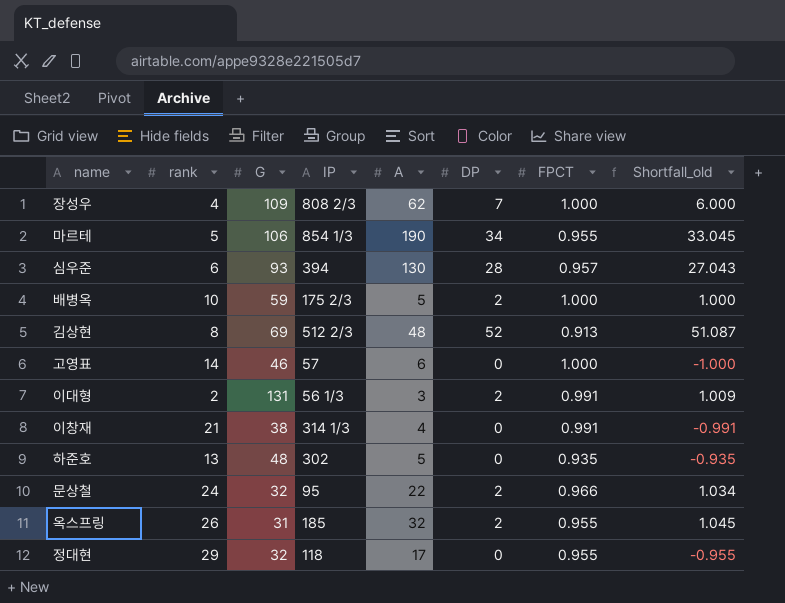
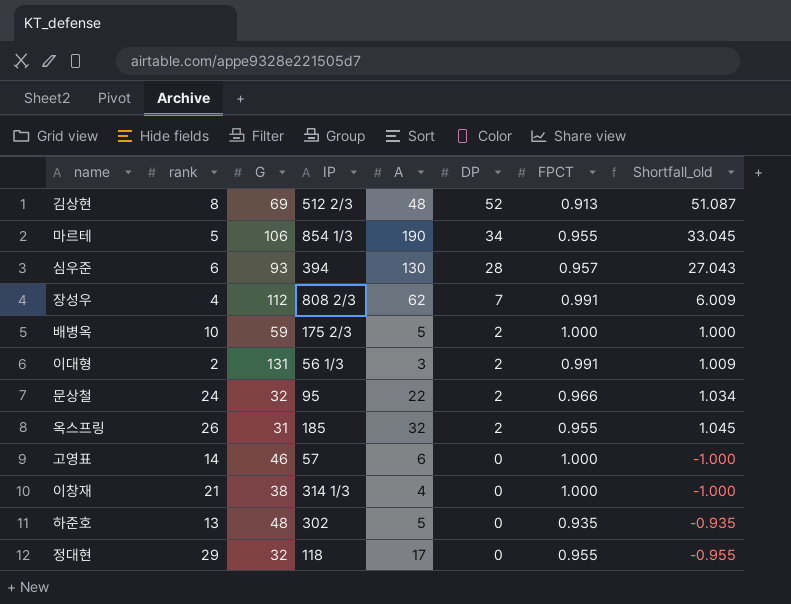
row order: none -> DP descending
장성우 | G: 109 -> 112
장성우 | FPCT: 1.000 -> 0.991
장성우 | Shortfall_old: 6.000 -> 6.009
이창재 | FPCT: 0.991 -> 1.000
이창재 | Shortfall_old: -0.991 -> -1.000

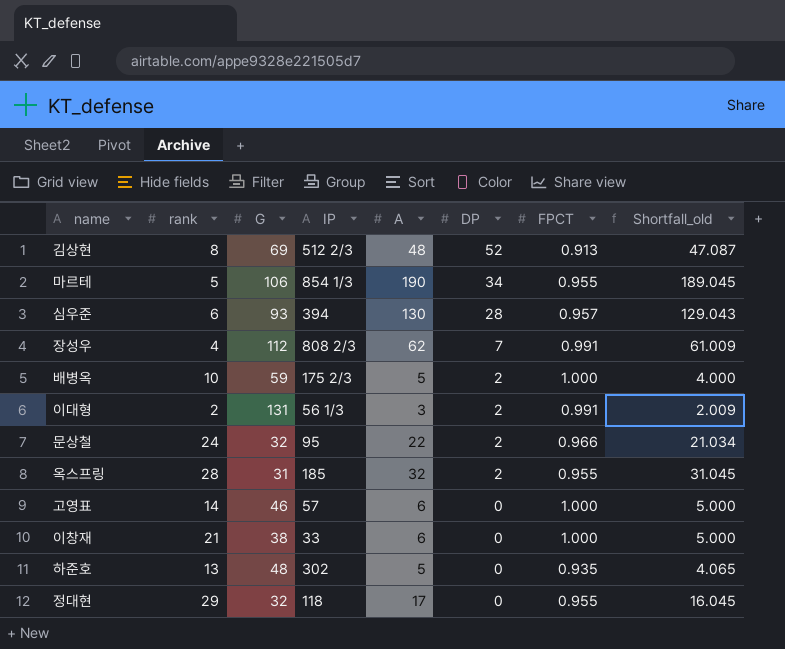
column Shortfall_old | formula: [DP] - [FPCT] -> [A] - [FPCT]
옥스프링 | rank: 26 -> 28
이창재 | IP: 314 1/3 -> 33
이창재 | A: 4 -> 6

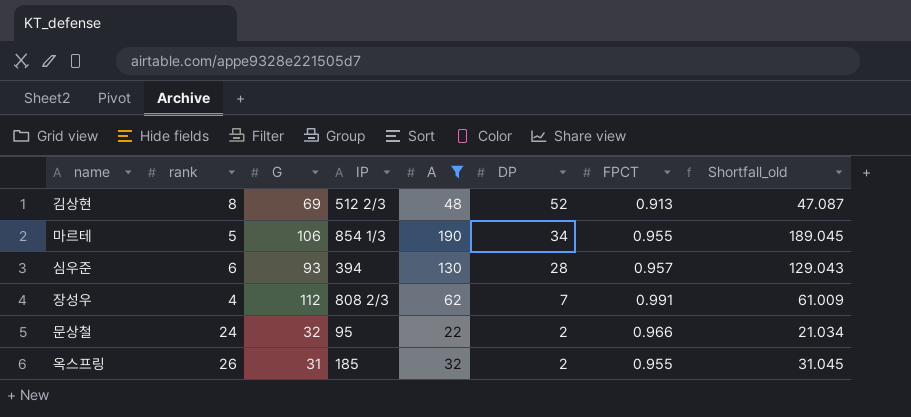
filter: none -> A >= 22
옥스프링 | rank: 28 -> 26

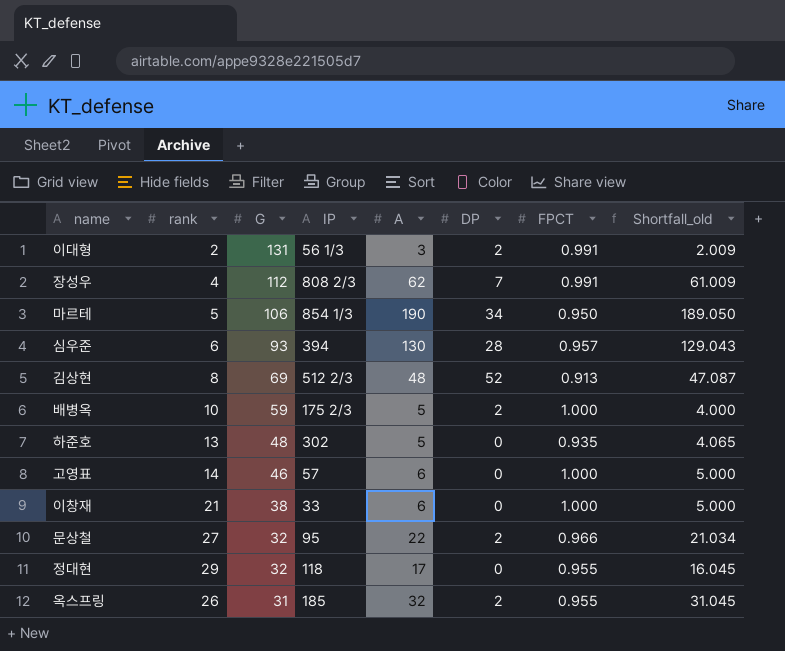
filter: A >= 22 -> none
row order: DP descending -> G descending
마르테 | FPCT: 0.955 -> 0.950
마르테 | Shortfall_old: 189.045 -> 189.050
문상철 | rank: 24 -> 27

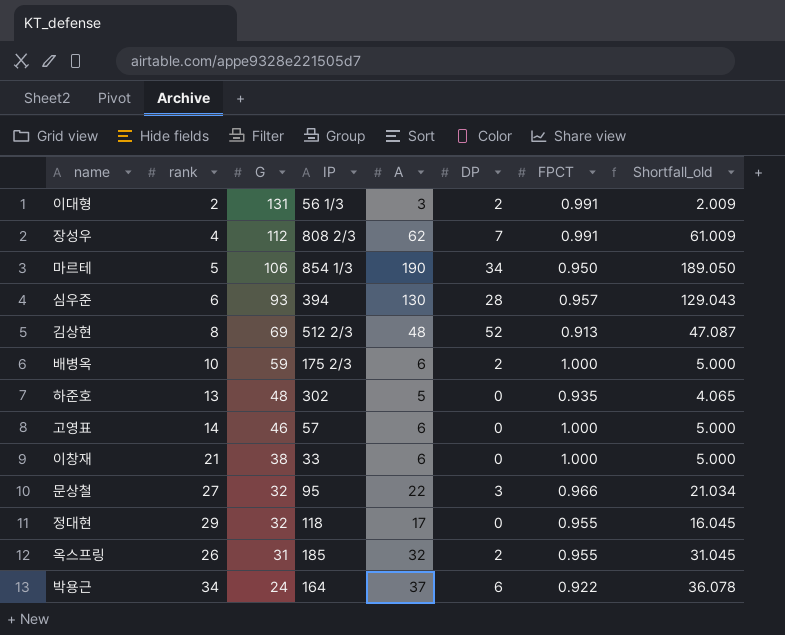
배병옥 | A: 5 -> 6
배병옥 | Shortfall_old: 4.000 -> 5.000
문상철 | DP: 2 -> 3
row 박용근: none -> 34 | 24 | 164 | 37 | 6 | 0.922 | 36.078

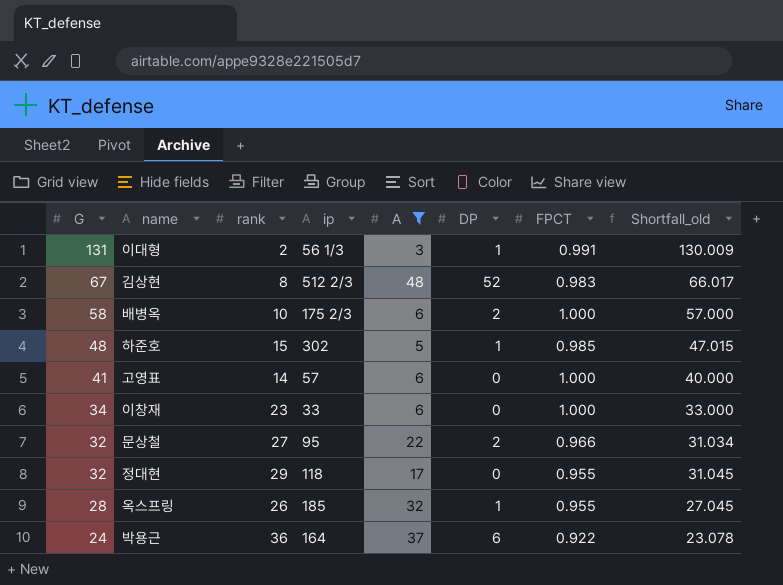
filter: none -> A <= 48
column G | position: 3 -> 1
column name: IP -> ip
column Shortfall_old | formula: [A] - [FPCT] -> [G] - [FPCT]
이대형 | DP: 2 -> 1
김상현 | G: 69 -> 67
김상현 | FPCT: 0.913 -> 0.983
배병옥 | G: 59 -> 58
하준호 | rank: 13 -> 15
하준호 | DP: 0 -> 1
하준호 | FPCT: 0.935 -> 0.985
고영표 | G: 46 -> 41
이창재 | G: 38 -> 34
이창재 | rank: 21 -> 23
문상철 | DP: 3 -> 2
옥스프링 | G: 31 -> 28
옥스프링 | DP: 2 -> 1
박용근 | rank: 34 -> 36

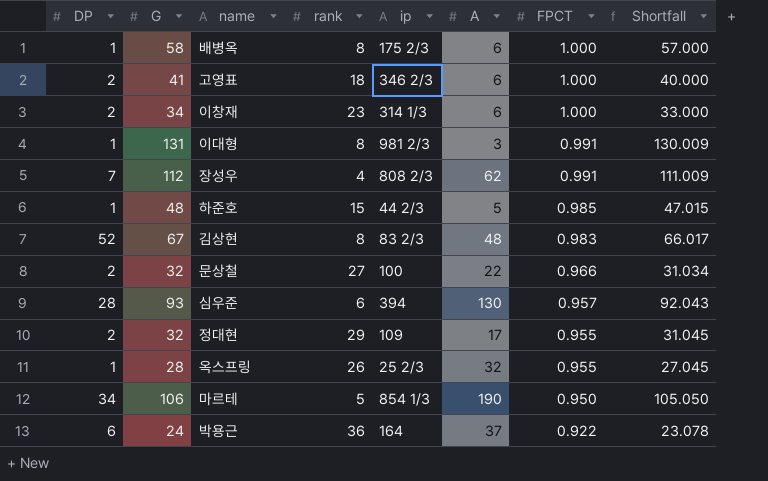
filter: A <= 48 -> none
row order: G descending -> FPCT descending
column DP | position: 6 -> 1
column name: Shortfall_old -> Shortfall
배병옥 | DP: 2 -> 1
배병옥 | rank: 10 -> 8
고영표 | DP: 0 -> 2
고영표 | rank: 14 -> 18
고영표 | ip: 57 -> 346 2/3
이창재 | DP: 0 -> 2
이창재 | ip: 33 -> 314 1/3
이대형 | rank: 2 -> 8
이대형 | ip: 56 1/3 -> 981 2/3
하준호 | ip: 302 -> 44 2/3
김상현 | ip: 512 2/3 -> 83 2/3
문상철 | ip: 95 -> 100
정대현 | DP: 0 -> 2
정대현 | ip: 118 -> 109
옥스프링 | ip: 185 -> 25 2/3

